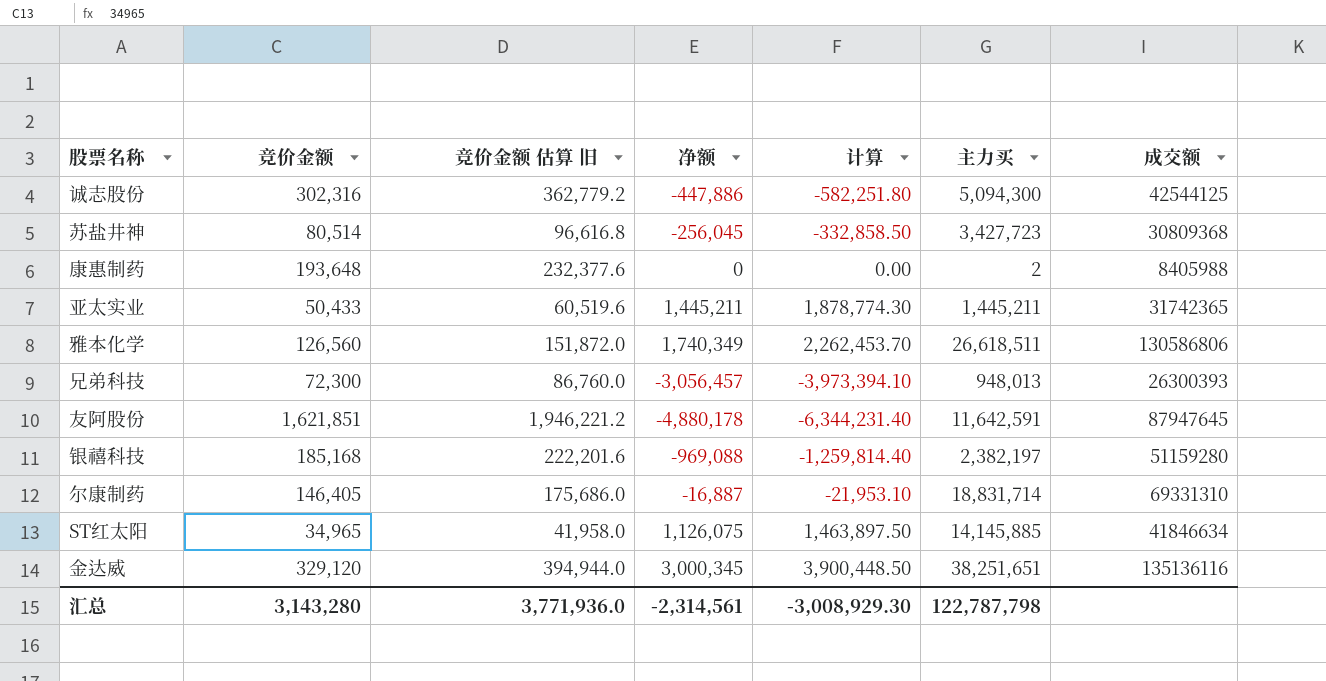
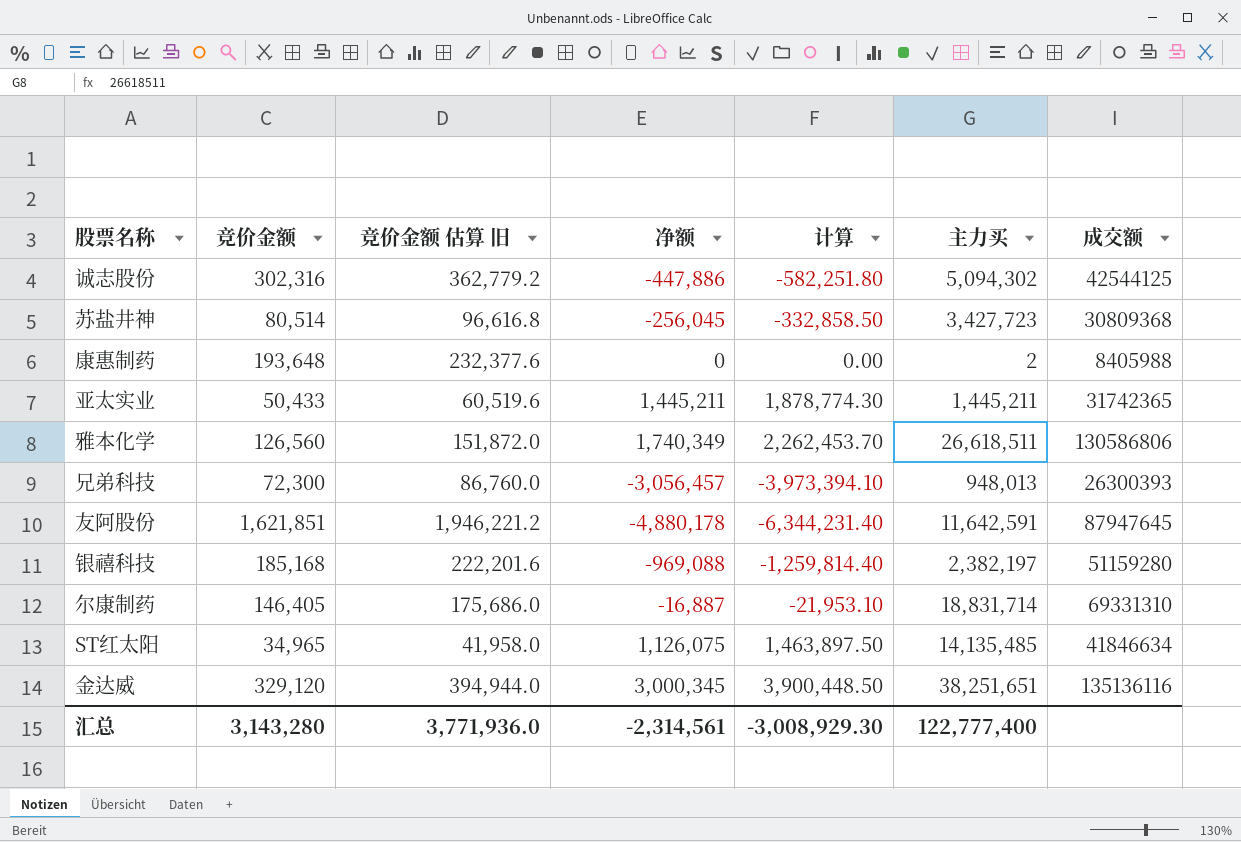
诚志股份 | 主力买: 5,094,300 -> 5,094,302
ST红太阳 | 主力买: 14,145,885 -> 14,135,485
汇总 | 主力买: 122,787,798 -> 122,777,400

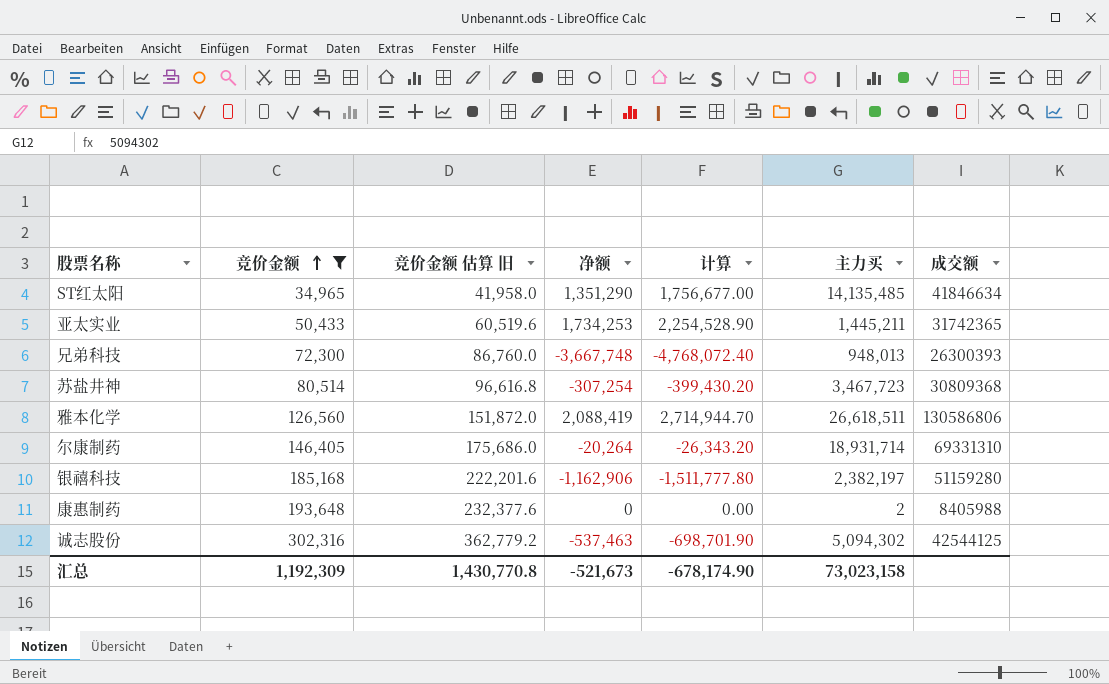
filter: none -> 竞价金额 <= 302,316
row order: none -> 竞价金额 ascending
ST红太阳 | 净额: 1,126,075 -> 1,351,290
ST红太阳 | 计算: 1,463,897.50 -> 1,756,677.00
亚太实业 | 净额: 1,445,211 -> 1,734,253
亚太实业 | 计算: 1,878,774.30 -> 2,254,528.90
兄弟科技 | 净额: -3,056,457 -> -3,667,748
兄弟科技 | 计算: -3,973,394.10 -> -4,768,072.40
苏盐井神 | 净额: -256,045 -> -307,254
苏盐井神 | 计算: -332,858.50 -> -399,430.20
苏盐井神 | 主力买: 3,427,723 -> 3,467,723
雅本化学 | 净额: 1,740,349 -> 2,088,419
雅本化学 | 计算: 2,262,453.70 -> 2,714,944.70
尔康制药 | 净额: -16,887 -> -20,264
尔康制药 | 计算: -21,953.10 -> -26,343.20
尔康制药 | 主力买: 18,831,714 -> 18,931,714
银禧科技 | 净额: -969,088 -> -1,162,906
银禧科技 | 计算: -1,259,814.40 -> -1,511,777.80
诚志股份 | 净额: -447,886 -> -537,463
诚志股份 | 计算: -582,251.80 -> -698,701.90
汇总 | 竞价金额: 3,143,280 -> 1,192,309
汇总 | 竞价金额 估算 旧: 3,771,936.0 -> 1,430,770.8
汇总 | 净额: -2,314,561 -> -521,673
汇总 | 计算: -3,008,929.30 -> -678,174.90
汇总 | 主力买: 122,777,400 -> 73,023,158

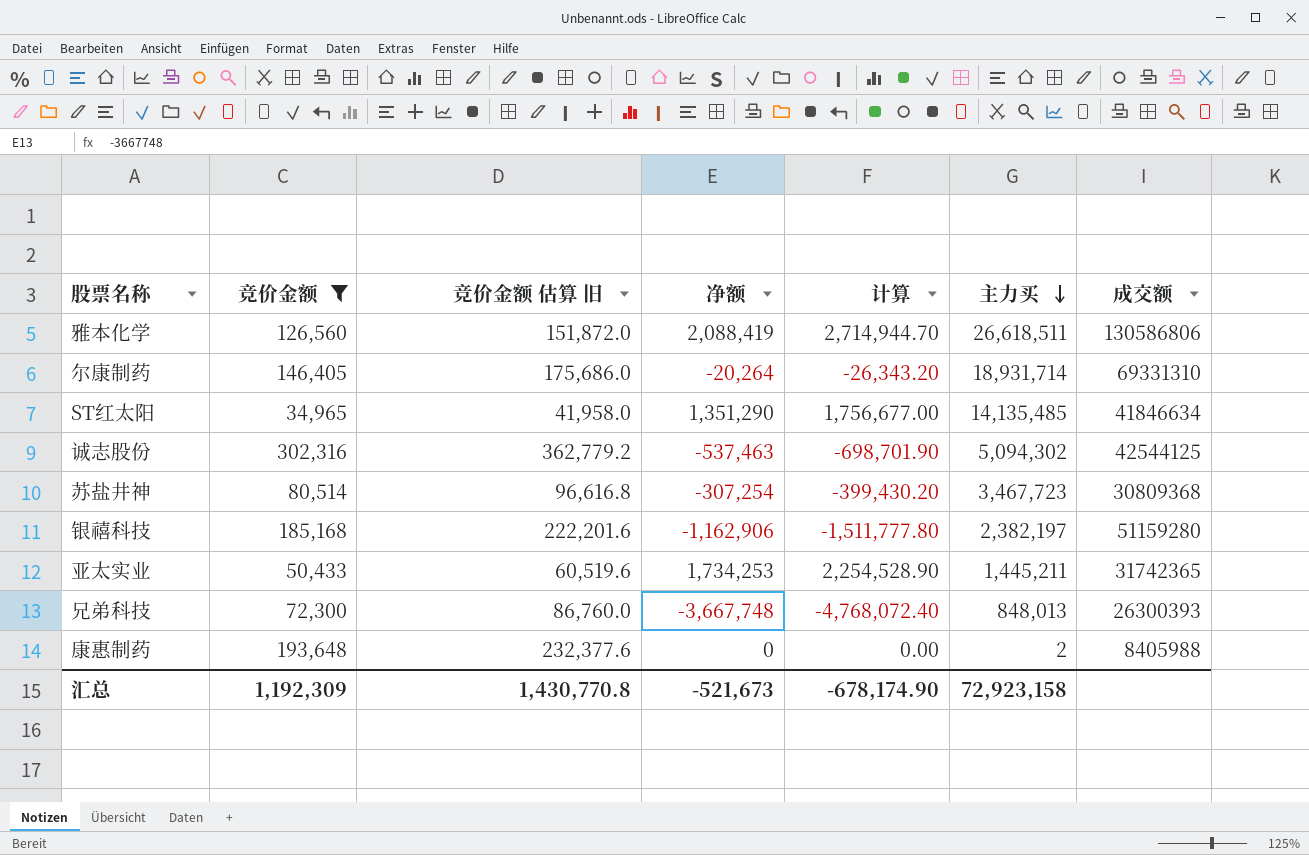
row order: 竞价金额 ascending -> 主力买 descending
兄弟科技 | 主力买: 948,013 -> 848,013
汇总 | 主力买: 73,023,158 -> 72,923,158

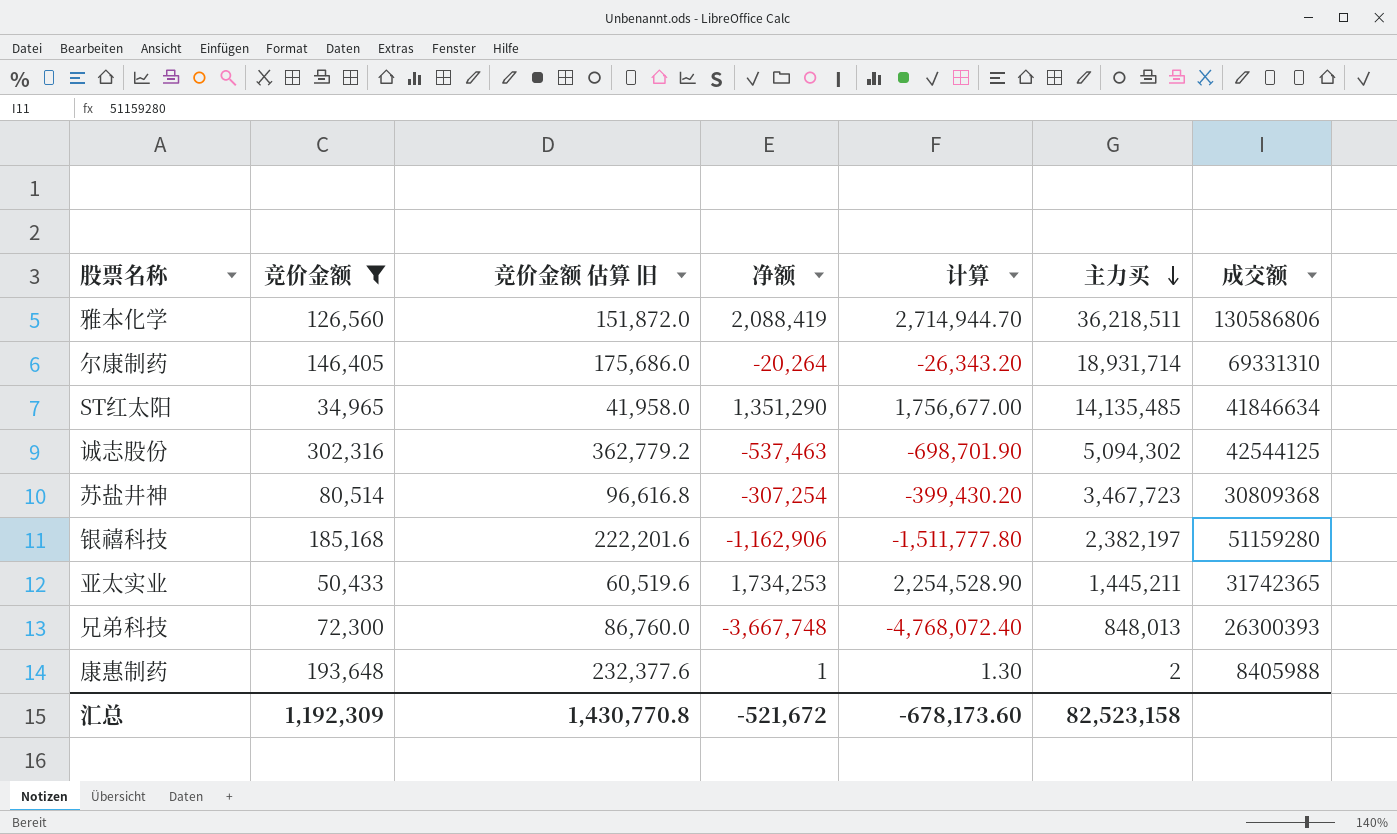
雅本化学 | 主力买: 26,618,511 -> 36,218,511
康惠制药 | 净额: 0 -> 1
康惠制药 | 计算: 0.00 -> 1.30
汇总 | 净额: -521,673 -> -521,672
汇总 | 计算: -678,174.90 -> -678,173.60
汇总 | 主力买: 72,923,158 -> 82,523,158

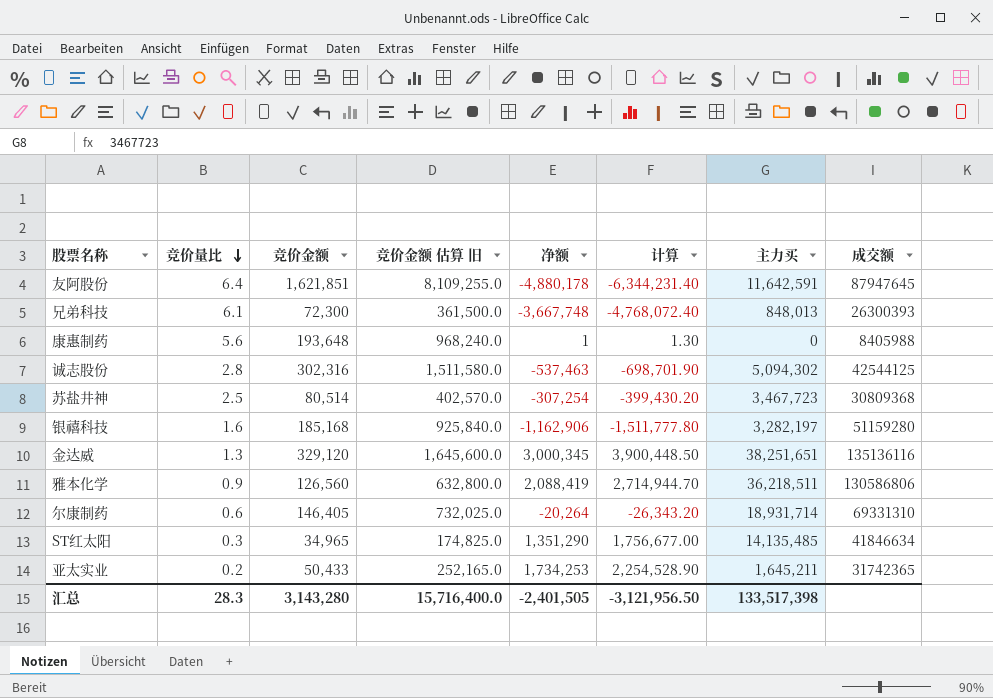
filter: 竞价金额 <= 302,316 -> none
row order: 主力买 descending -> 竞价量比 descending
column 竞价量比 | position: none -> 2
column 竞价金额 估算 旧 | formula: [竞价金额] * 1.2 -> [竞价金额] * 5
康惠制药 | 主力买: 2 -> 0
银禧科技 | 主力买: 2,382,197 -> 3,282,197
亚太实业 | 主力买: 1,445,211 -> 1,645,211
汇总 | 竞价金额: 1,192,309 -> 3,143,280
汇总 | 竞价金额 估算 旧: 1,430,770.8 -> 15,716,400.0
汇总 | 净额: -521,672 -> -2,401,505
汇总 | 计算: -678,173.60 -> -3,121,956.50
汇总 | 主力买: 82,523,158 -> 133,517,398

